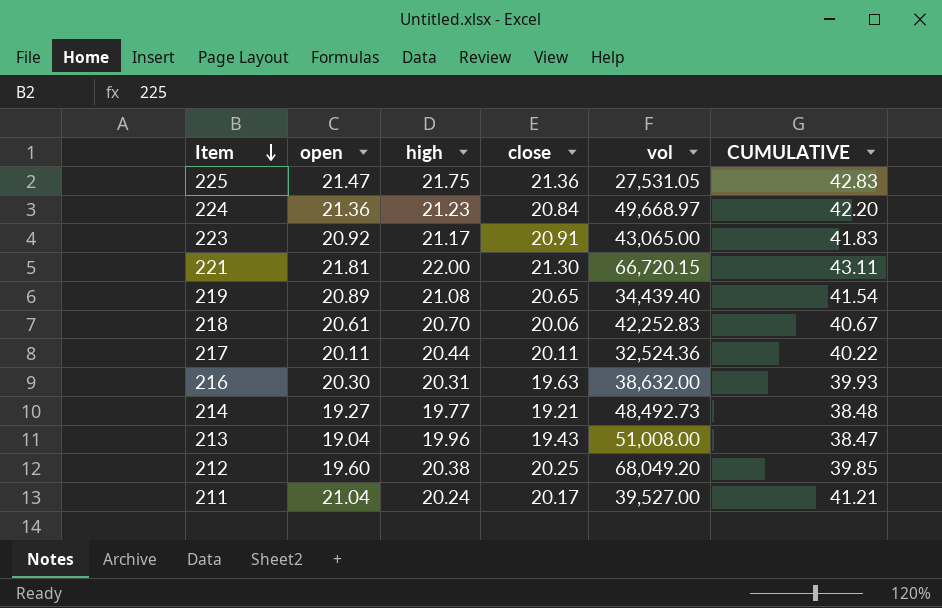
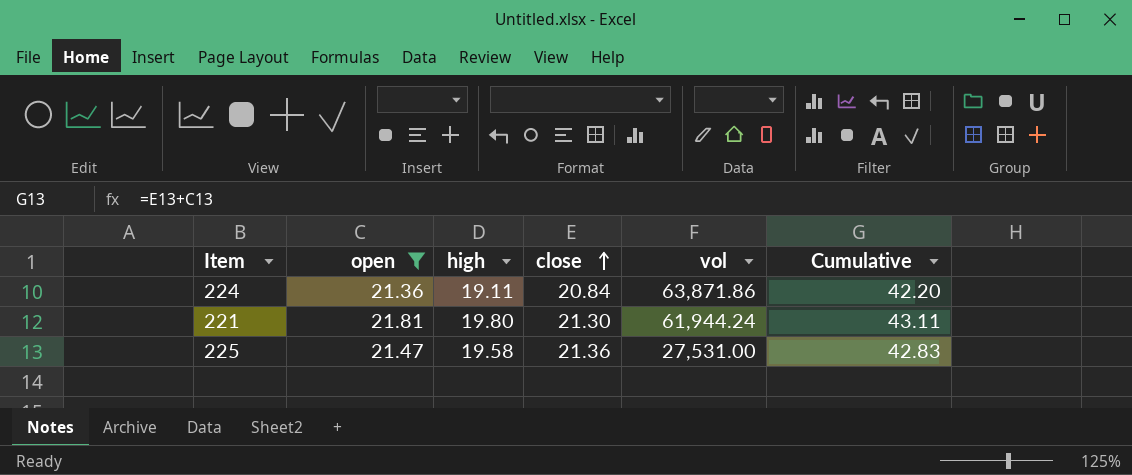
filter: none -> open >= 21.36
row order: Item descending -> close ascending
column name: CUMULATIVE -> Cumulative
224 | high: 21.23 -> 19.11
224 | vol: 49,668.97 -> 63,871.86
221 | high: 22.00 -> 19.80
221 | vol: 66,720.15 -> 61,944.24
225 | high: 21.75 -> 19.58
225 | vol: 27,531.05 -> 27,531.00

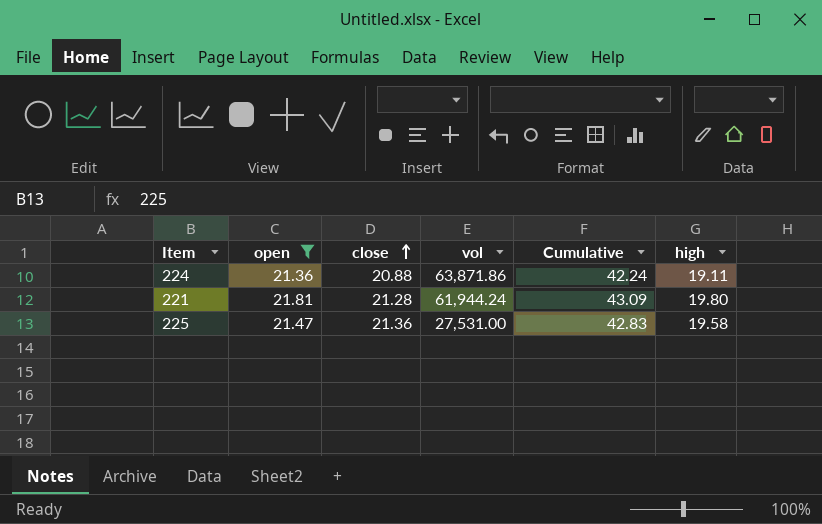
column high | position: 3 -> 6
224 | close: 20.84 -> 20.88
224 | Cumulative: 42.20 -> 42.24
221 | close: 21.30 -> 21.28
221 | Cumulative: 43.11 -> 43.09

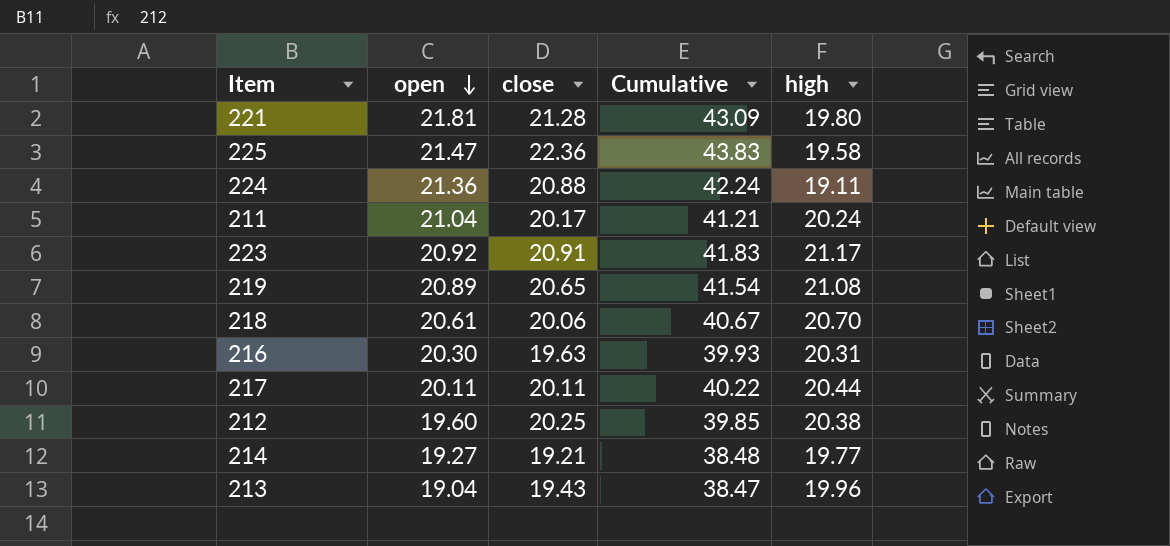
filter: open >= 21.36 -> none
row order: close ascending -> open descending
column vol | position: 4 -> none
225 | close: 21.36 -> 22.36
225 | Cumulative: 42.83 -> 43.83

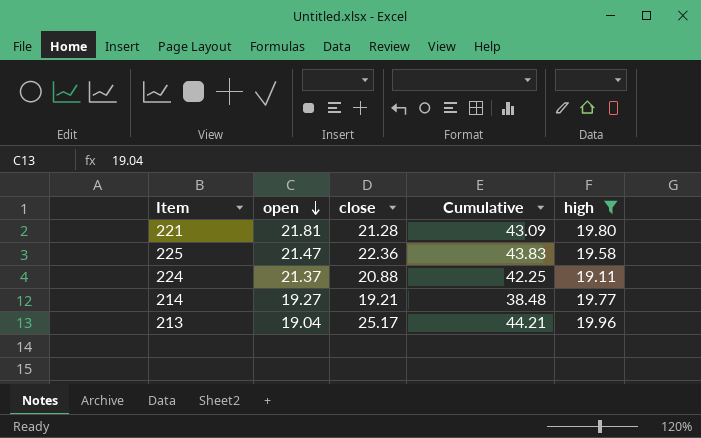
filter: none -> high <= 19.96
224 | open: 21.36 -> 21.37
224 | Cumulative: 42.24 -> 42.25
213 | close: 19.43 -> 25.17
213 | Cumulative: 38.47 -> 44.21

